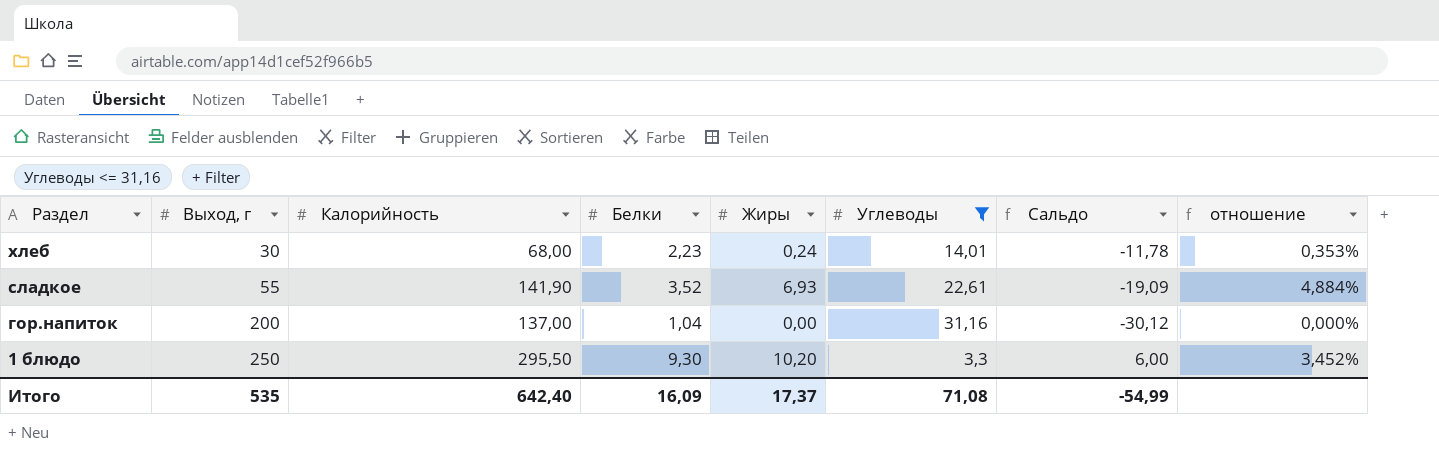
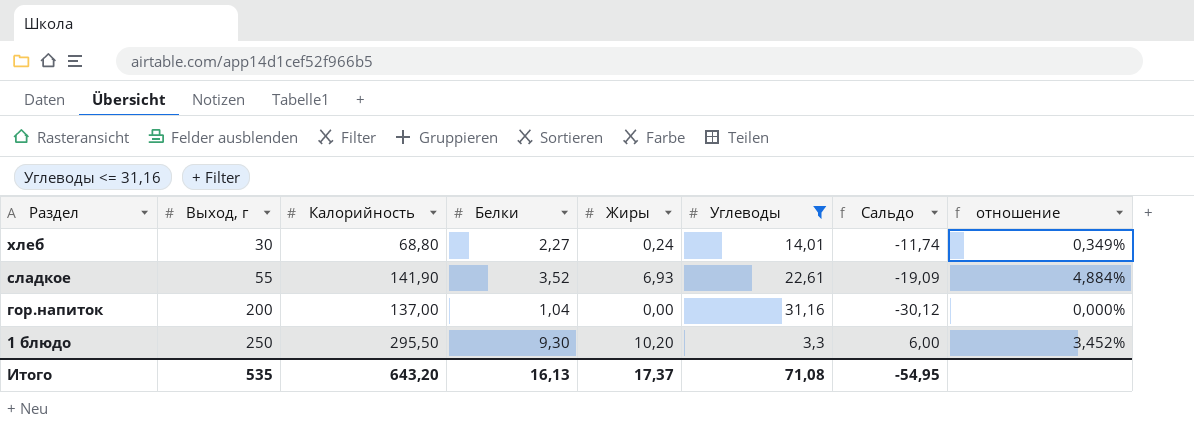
хлеб | Калорийность: 68,00 -> 68,80
хлеб | Белки: 2,23 -> 2,27
хлеб | Сальдо: -11,78 -> -11,74
хлеб | отношение: 0,353% -> 0,349%
Итого | Калорийность: 642,40 -> 643,20
Итого | Белки: 16,09 -> 16,13
Итого | Сальдо: -54,99 -> -54,95

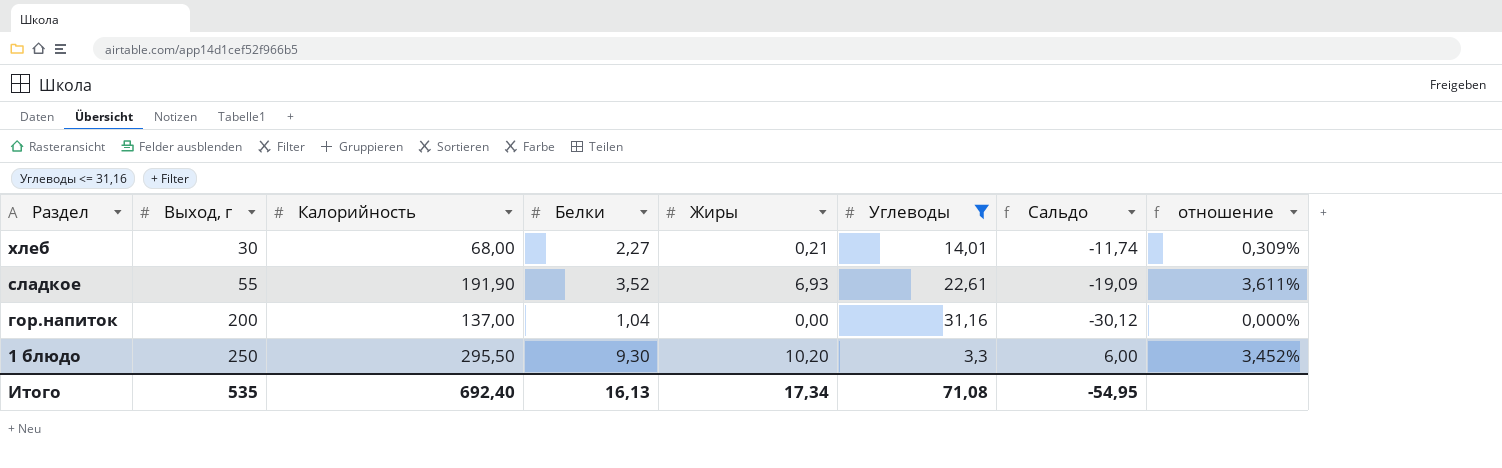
хлеб | Калорийность: 68,80 -> 68,00
хлеб | Жиры: 0,24 -> 0,21
хлеб | отношение: 0,349% -> 0,309%
сладкое | Калорийность: 141,90 -> 191,90
сладкое | отношение: 4,884% -> 3,611%
Итого | Калорийность: 643,20 -> 692,40
Итого | Жиры: 17,37 -> 17,34

